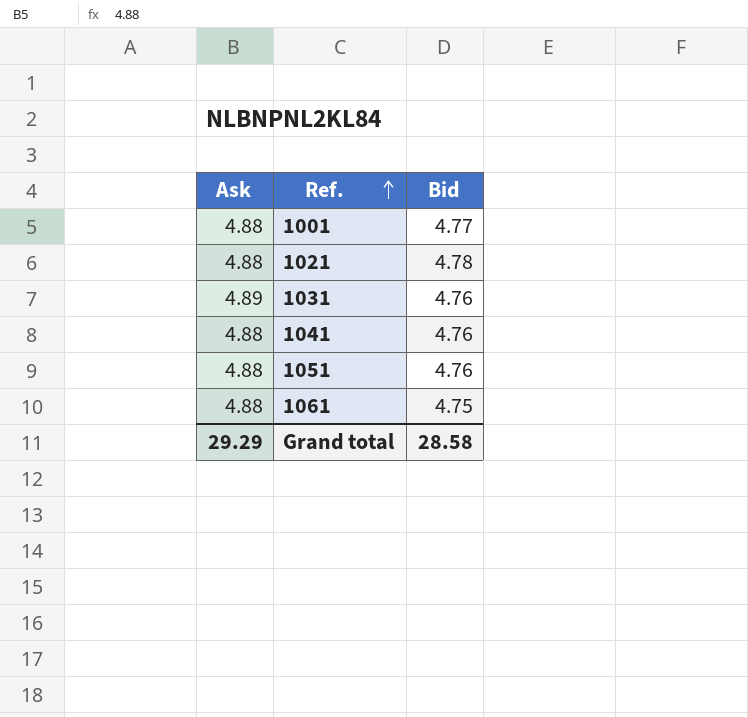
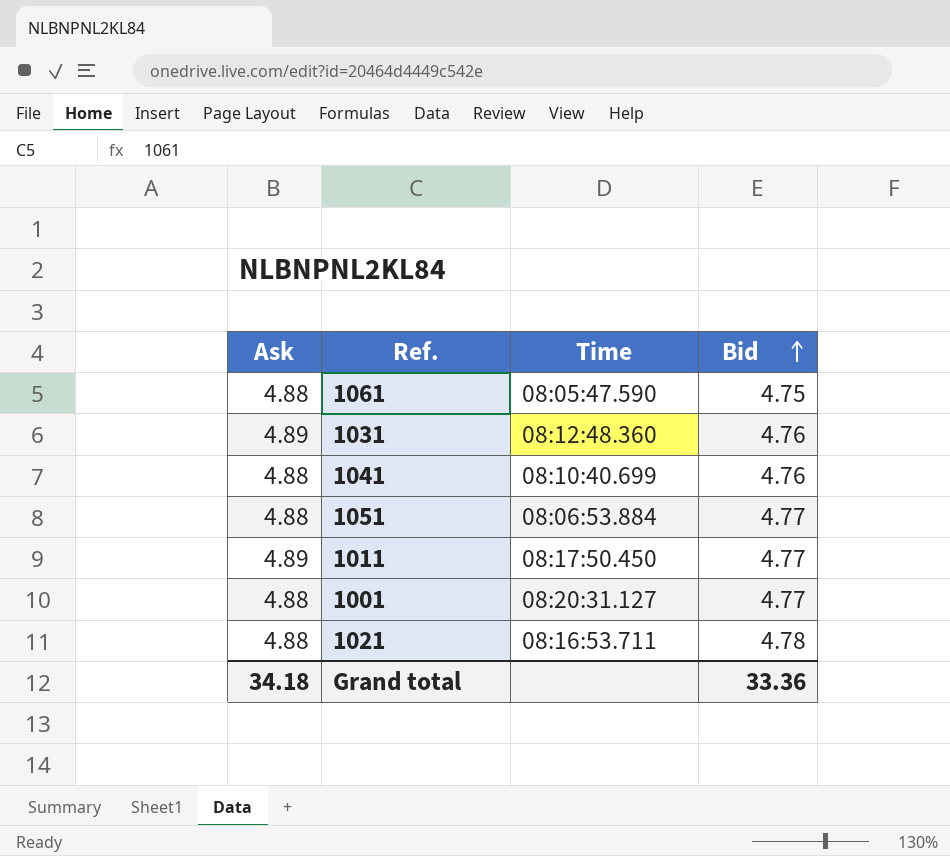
row order: Ref. ascending -> Bid ascending
column Time | position: none -> 3
1051 | Bid: 4.76 -> 4.77
row 1011: none -> 4.89 | 08:17:50.450 | 4.77
Grand total | Ask: 29.29 -> 34.18
Grand total | Bid: 28.58 -> 33.36

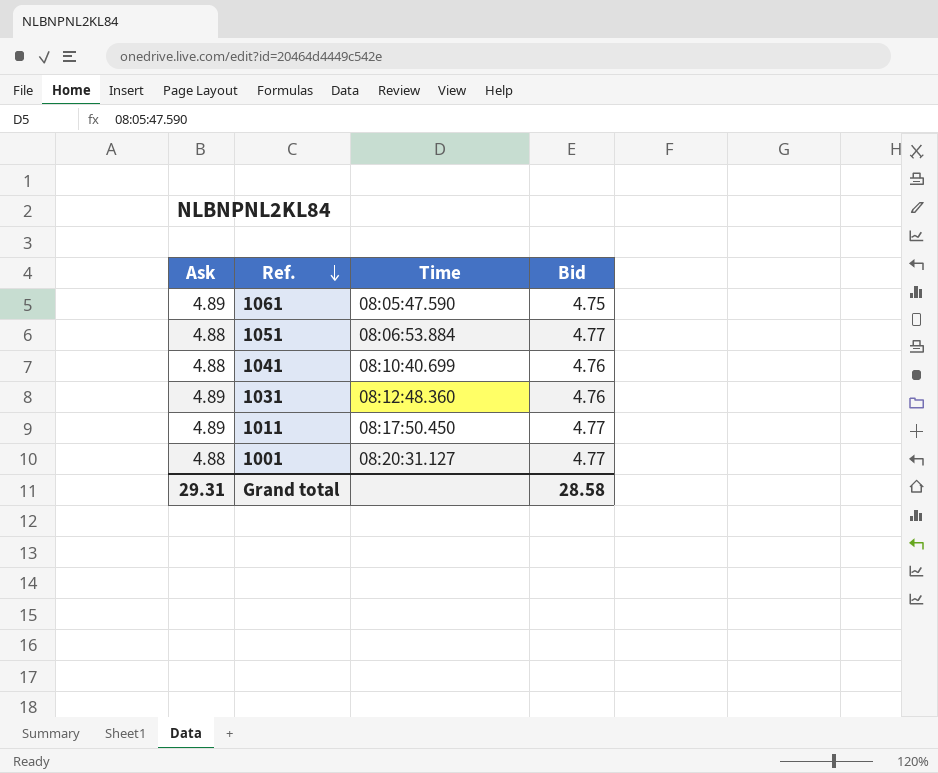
row order: Bid ascending -> Ref. descending
row 1021: 4.88 | 08:16:53.711 | 4.78 -> none
1061 | Ask: 4.88 -> 4.89
Grand total | Ask: 34.18 -> 29.31
Grand total | Bid: 33.36 -> 28.58

